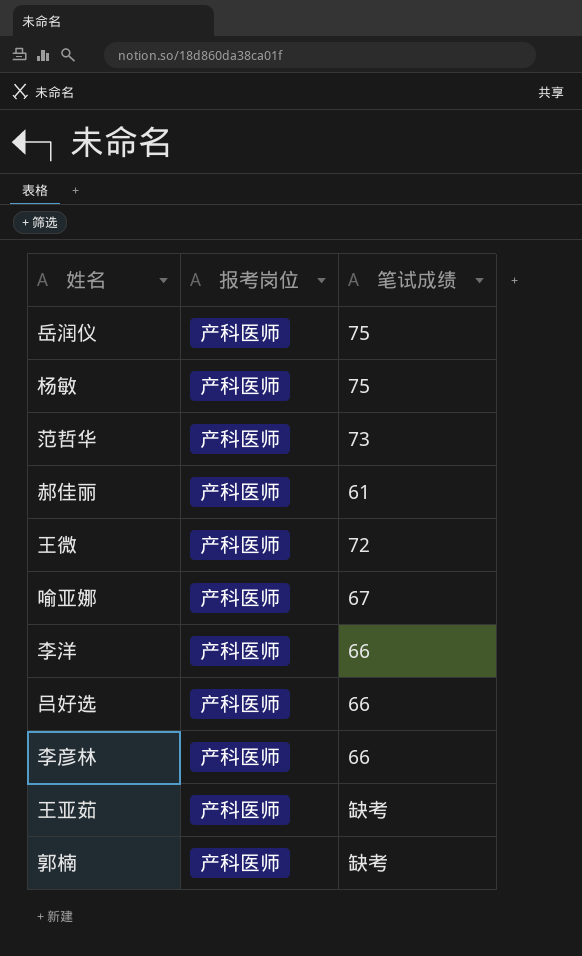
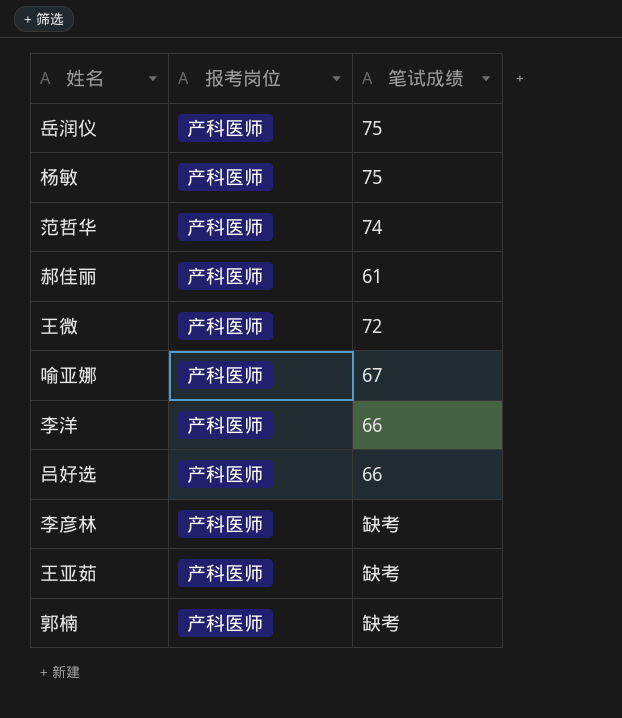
范哲华 | 笔试成绩: 73 -> 74
李彦林 | 笔试成绩: 66 -> 缺考

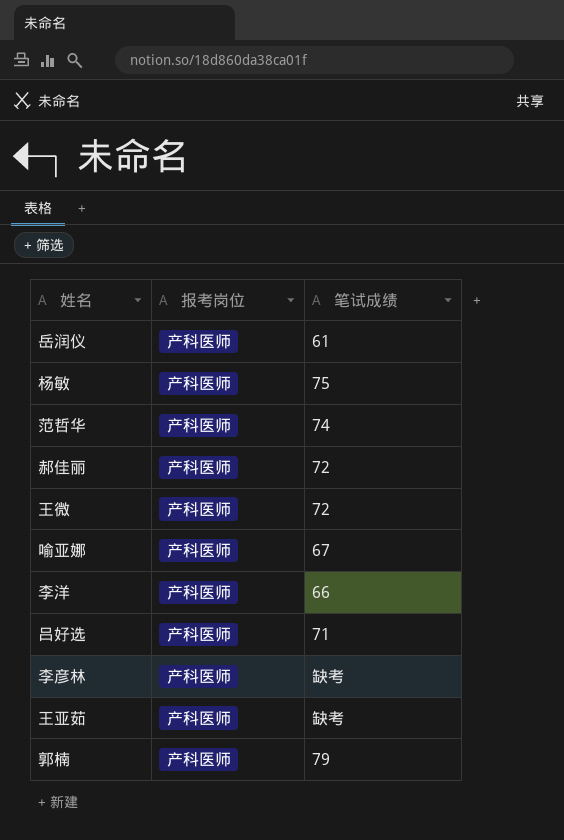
岳润仪 | 笔试成绩: 75 -> 61
郝佳丽 | 笔试成绩: 61 -> 72
吕好选 | 笔试成绩: 66 -> 71
郭楠 | 笔试成绩: 缺考 -> 79

